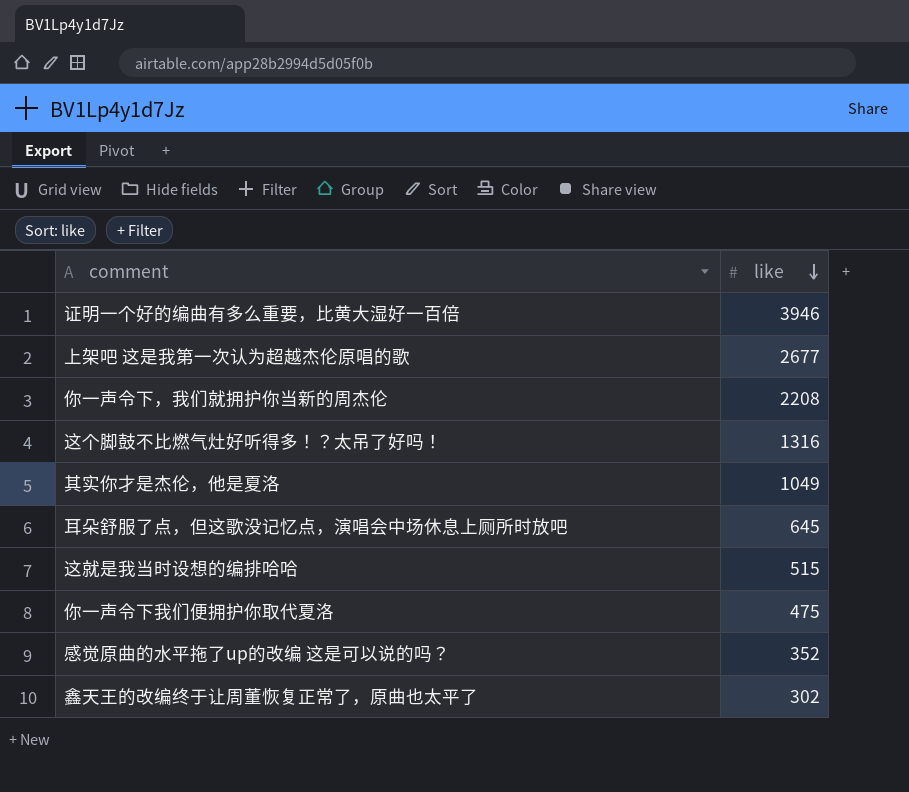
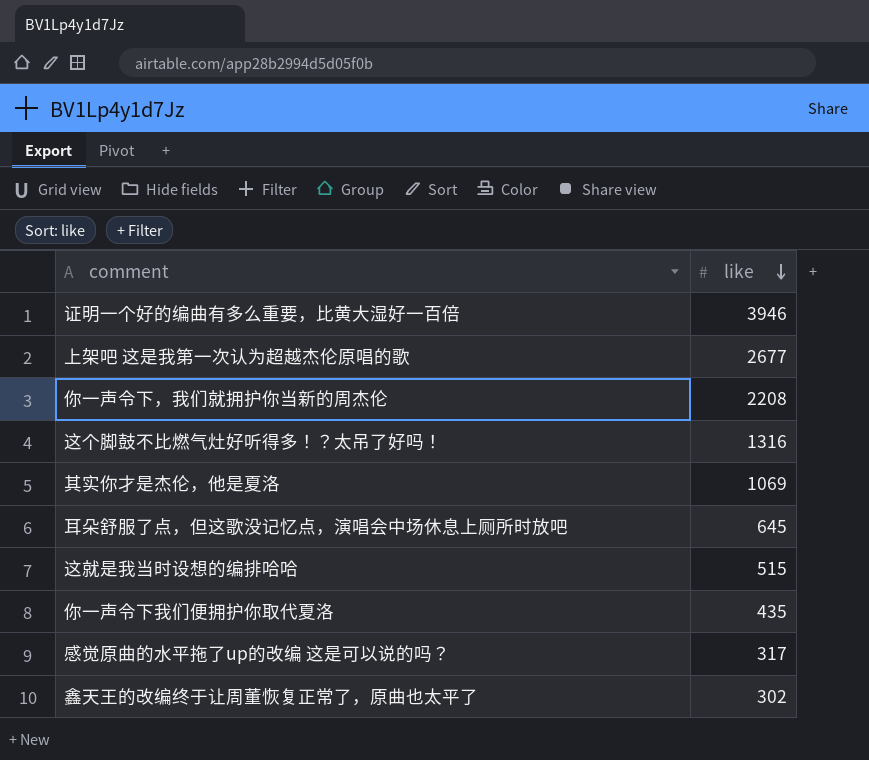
其实你才是杰伦，他是夏洛 | like: 1049 -> 1069
你一声令下我们便拥护你取代夏洛 | like: 475 -> 435
感觉原曲的水平拖了up的改编 这是可以说的吗？ | like: 352 -> 317

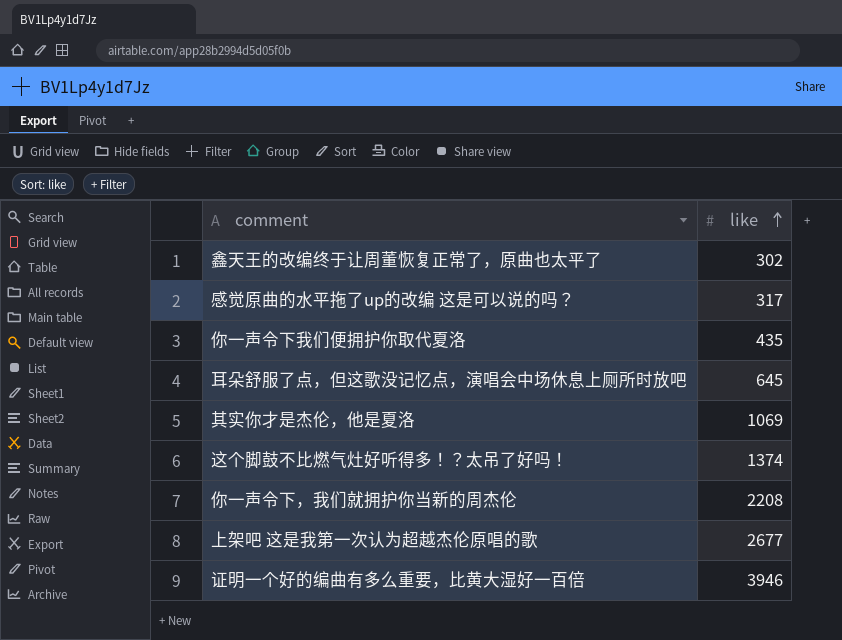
row order: like descending -> like ascending
row 这就是我当时设想的编排哈哈: 515 -> none
这个脚鼓不比燃气灶好听得多！？太吊了好吗！ | like: 1316 -> 1374

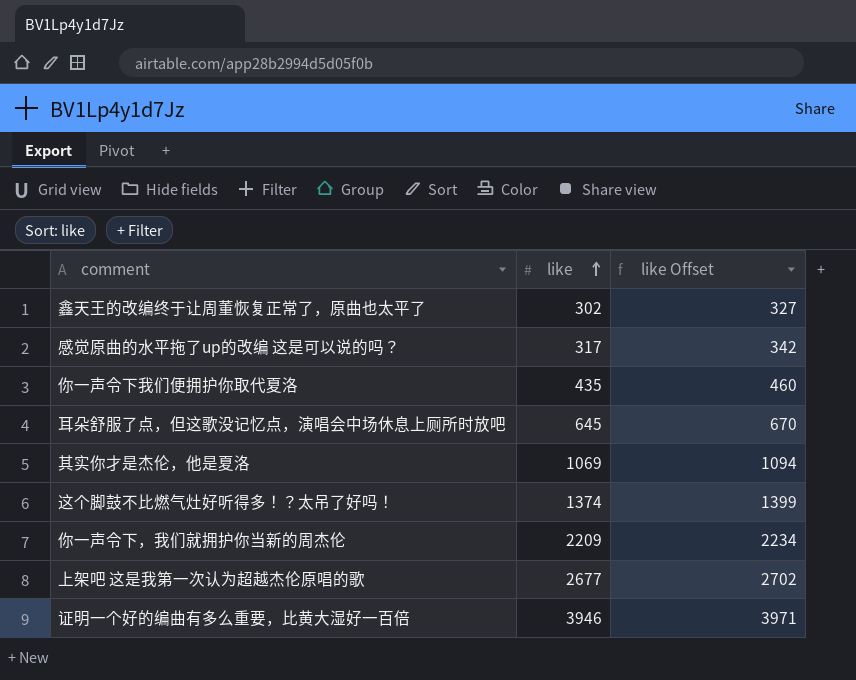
column like Offset | formula: none -> [like] + 25
你一声令下，我们就拥护你当新的周杰伦 | like: 2208 -> 2209

